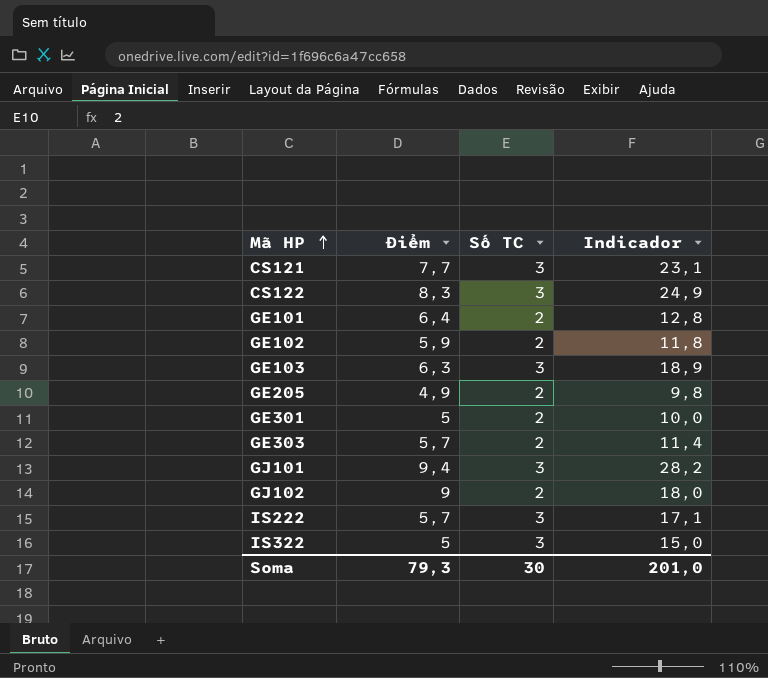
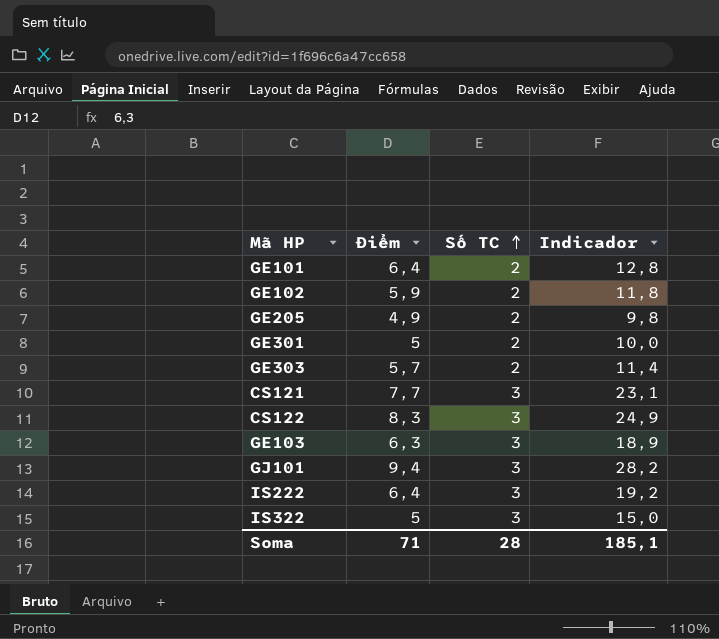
row order: Mã HP ascending -> Số TC ascending
row GJ102: 9 | 2 | 18,0 -> none
IS222 | Điểm: 5,7 -> 6,4
IS222 | Indicador: 17,1 -> 19,2
Soma | Điểm: 79,3 -> 71
Soma | Số TC: 30 -> 28
Soma | Indicador: 201,0 -> 185,1

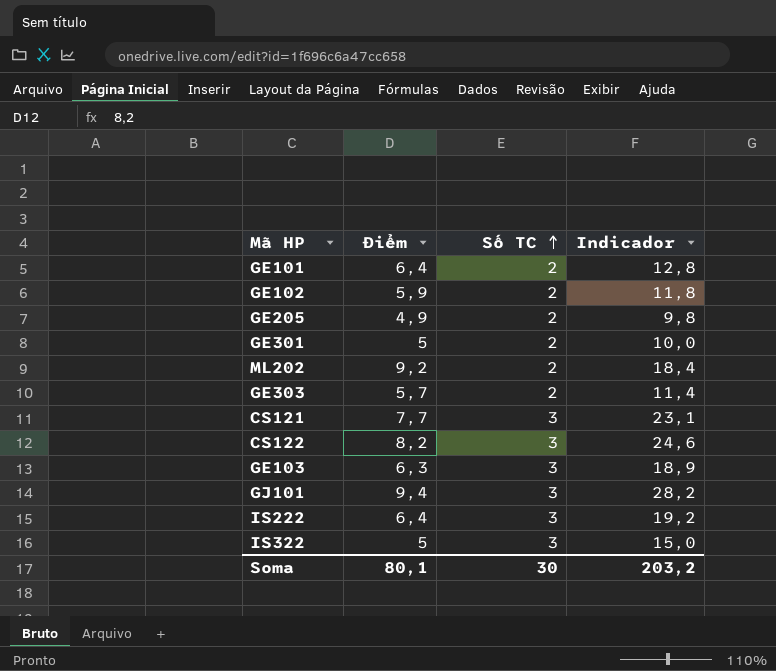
row ML202: none -> 9,2 | 2 | 18,4
CS122 | Điểm: 8,3 -> 8,2
CS122 | Indicador: 24,9 -> 24,6
Soma | Điểm: 71 -> 80,1
Soma | Số TC: 28 -> 30
Soma | Indicador: 185,1 -> 203,2

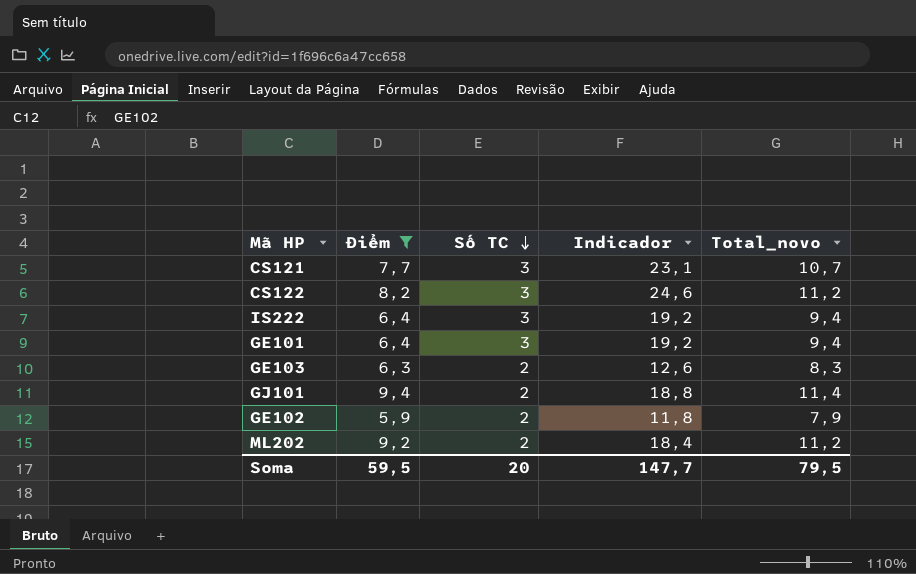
filter: none -> Điểm >= 5,9
row order: Số TC ascending -> Số TC descending
column Total_novo | formula: none -> [Điểm] + [Số TC]
GE101 | Số TC: 2 -> 3
GE101 | Indicador: 12,8 -> 19,2
GE103 | Số TC: 3 -> 2
GE103 | Indicador: 18,9 -> 12,6
GJ101 | Số TC: 3 -> 2
GJ101 | Indicador: 28,2 -> 18,8
Soma | Điểm: 80,1 -> 59,5
Soma | Số TC: 30 -> 20
Soma | Indicador: 203,2 -> 147,7

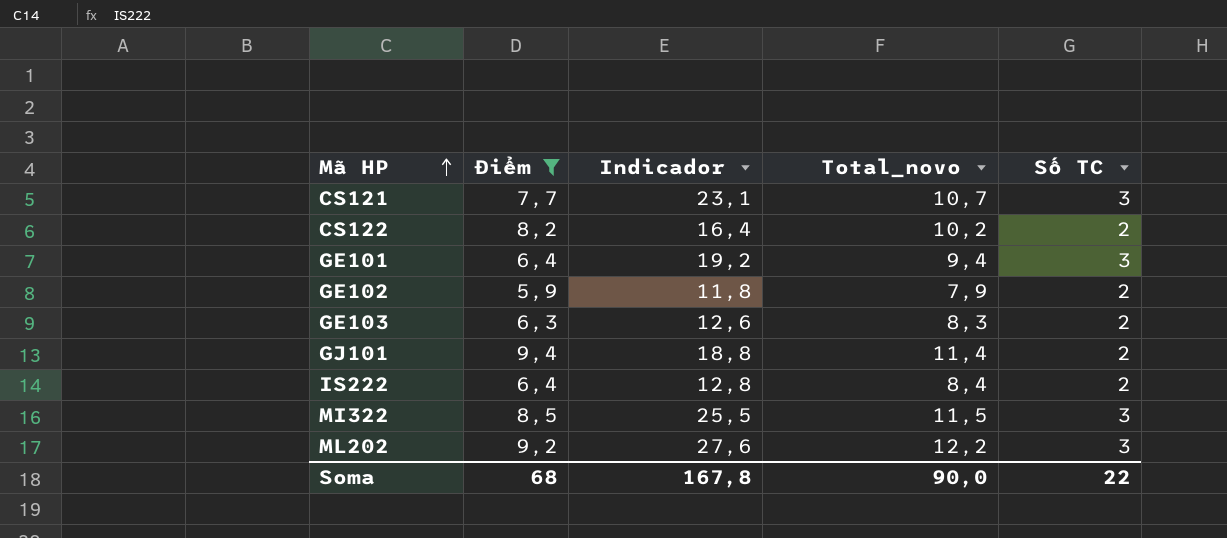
row order: Số TC descending -> Mã HP ascending
column Số TC | position: 3 -> 5
CS122 | Indicador: 24,6 -> 16,4
CS122 | Total_novo: 11,2 -> 10,2
CS122 | Số TC: 3 -> 2
IS222 | Indicador: 19,2 -> 12,8
IS222 | Total_novo: 9,4 -> 8,4
IS222 | Số TC: 3 -> 2
row MI322: none -> 8,5 | 25,5 | 11,5 | 3
ML202 | Indicador: 18,4 -> 27,6
ML202 | Total_novo: 11,2 -> 12,2
ML202 | Số TC: 2 -> 3
Soma | Điểm: 59,5 -> 68
Soma | Indicador: 147,7 -> 167,8
Soma | Total_novo: 79,5 -> 90,0
Soma | Số TC: 20 -> 22

